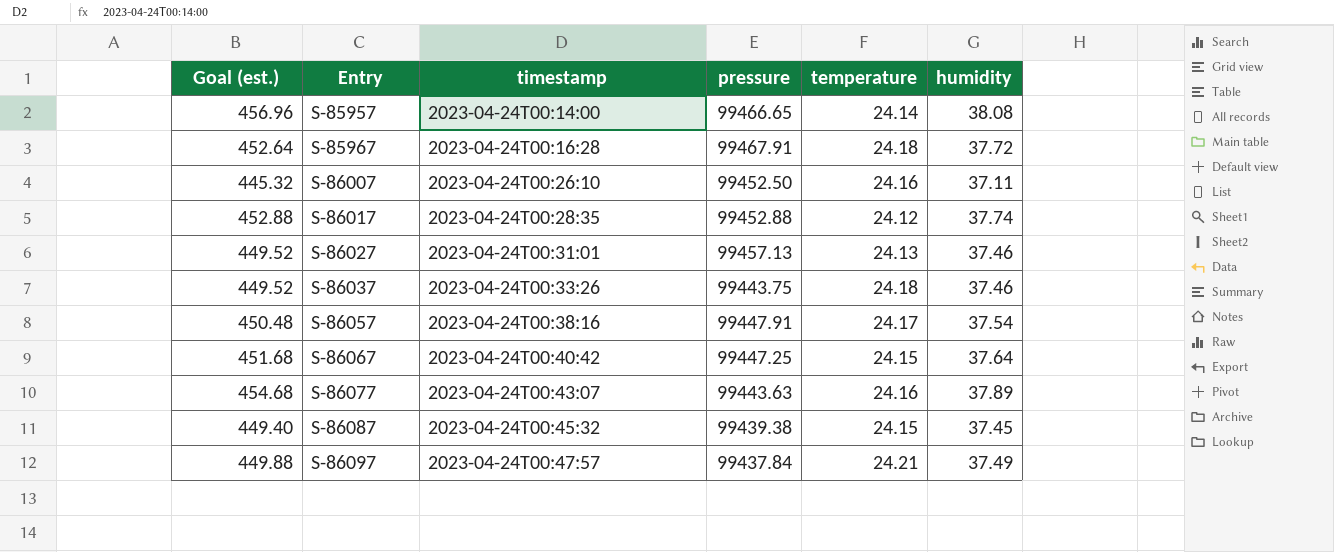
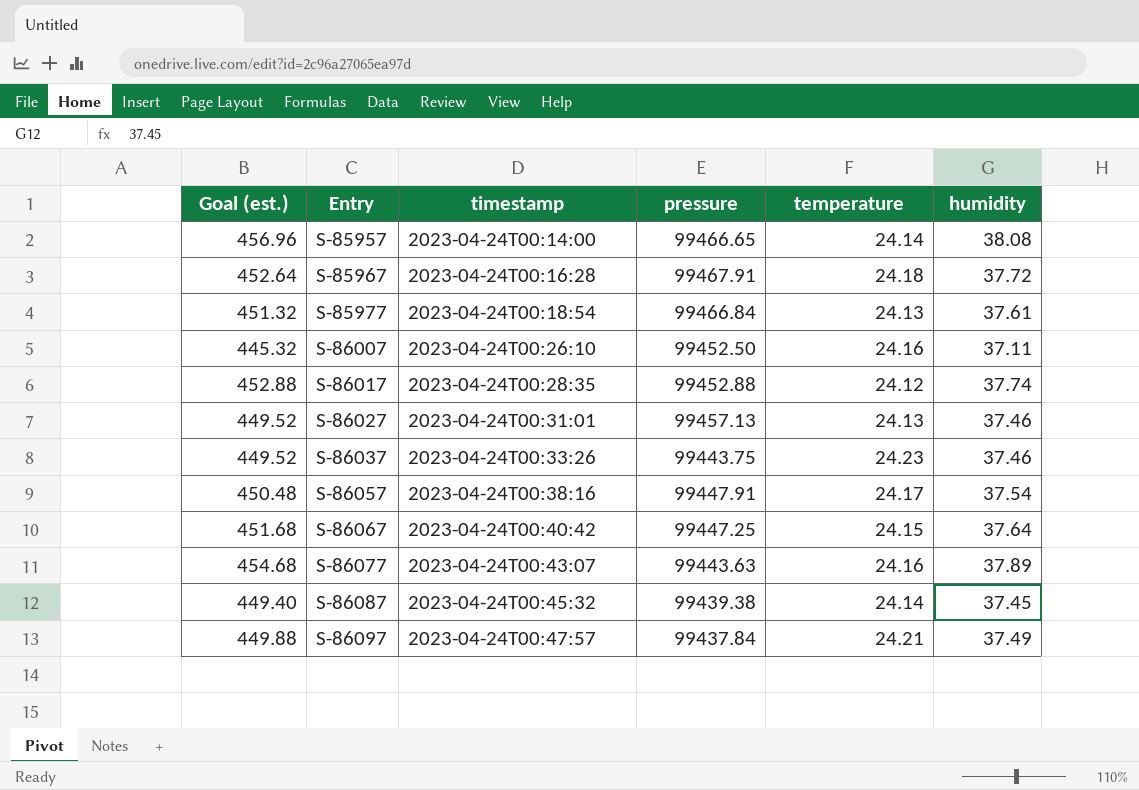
row S-85977: none -> 451.32 | 2023-04-24T00:18:54 | 99466.84 | 24.13 | 37.61
S-86037 | temperature: 24.18 -> 24.23
S-86087 | temperature: 24.15 -> 24.14

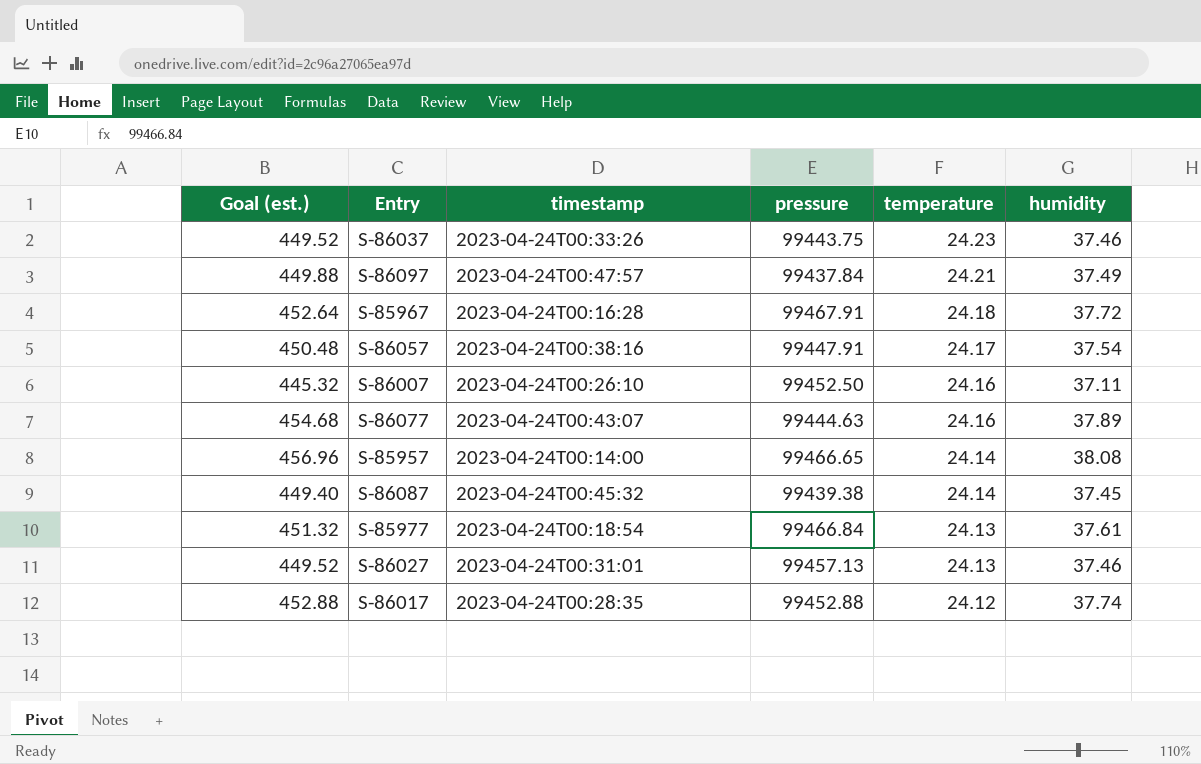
row order: Entry ascending -> temperature descending
row S-86067: 451.68 | 2023-04-24T00:40:42 | 99447.25 | 24.15 | 37.64 -> none
S-86077 | pressure: 99443.63 -> 99444.63

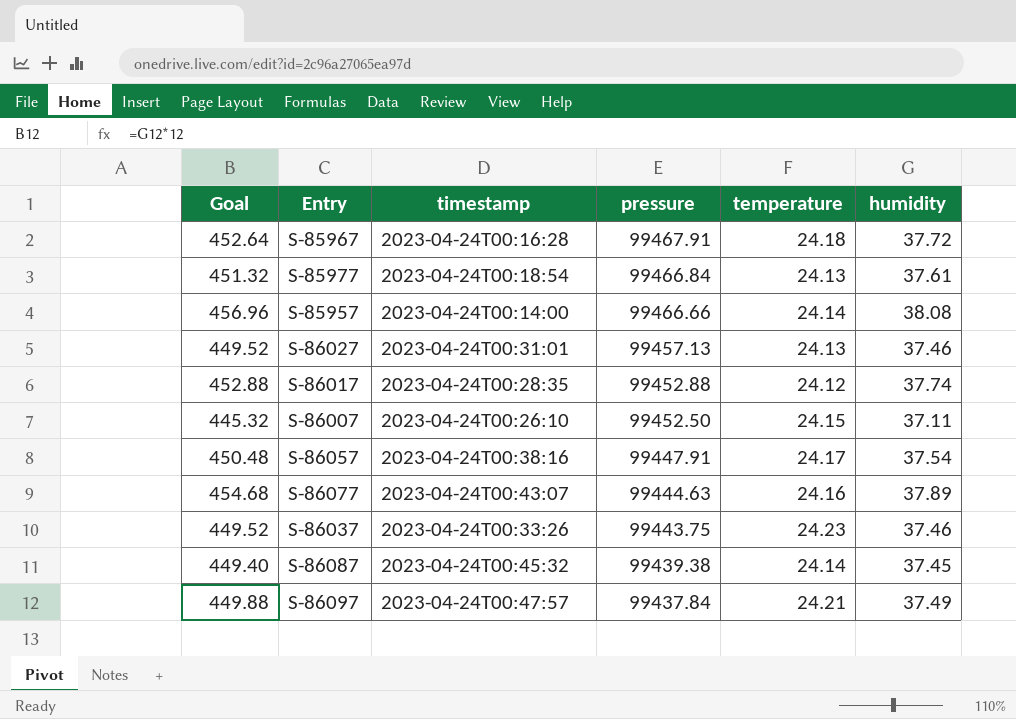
row order: temperature descending -> pressure descending
column name: Goal (est.) -> Goal
S-85957 | pressure: 99466.65 -> 99466.66
S-86007 | temperature: 24.16 -> 24.15

